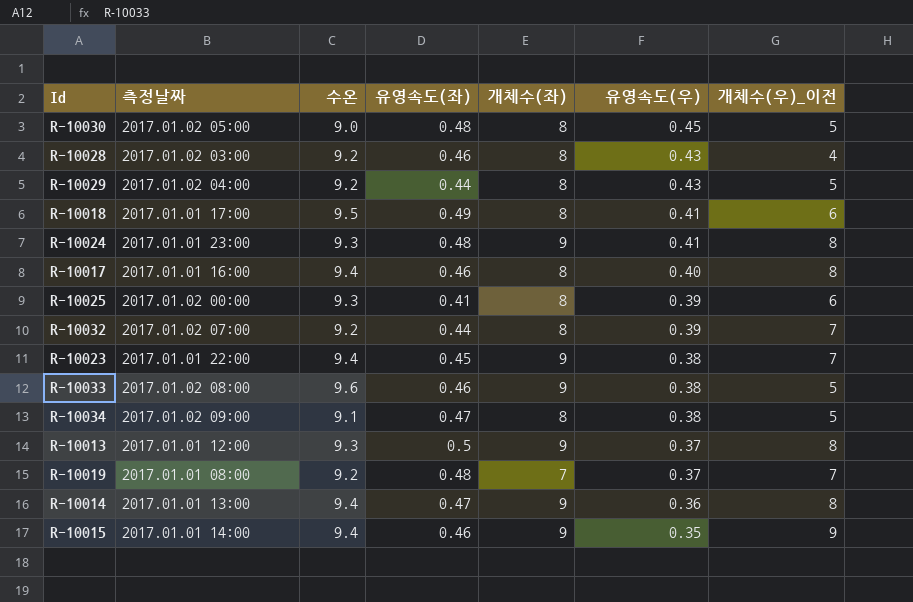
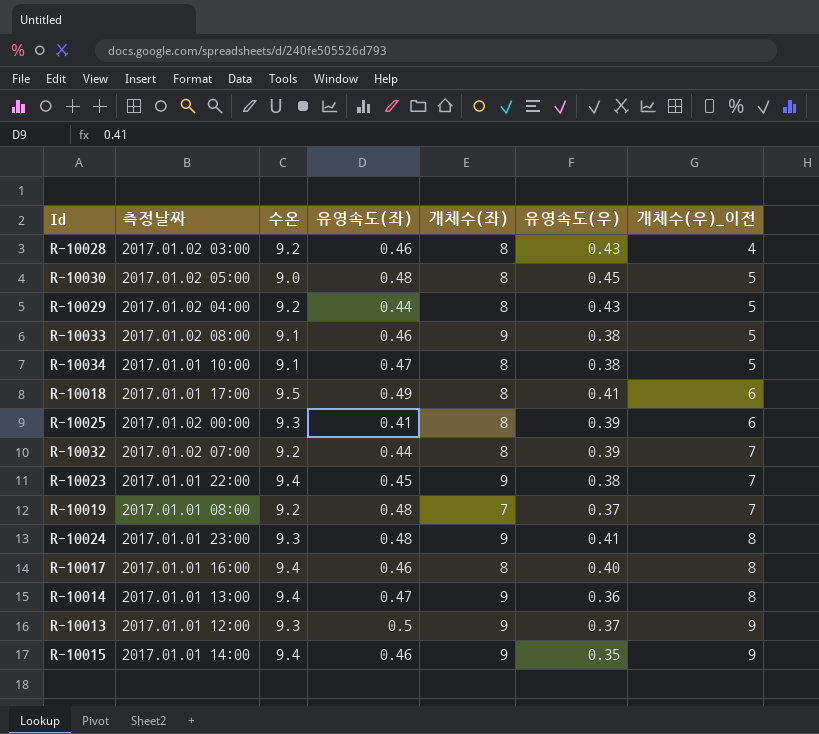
row order: 유영속도(우) descending -> 개체수(우)_이전 ascending
R-10033 | 수온: 9.6 -> 9.1
R-10034 | 측정날짜: 2017.01.02 09:00 -> 2017.01.01 10:00
R-10013 | 개체수(우)_이전: 8 -> 9

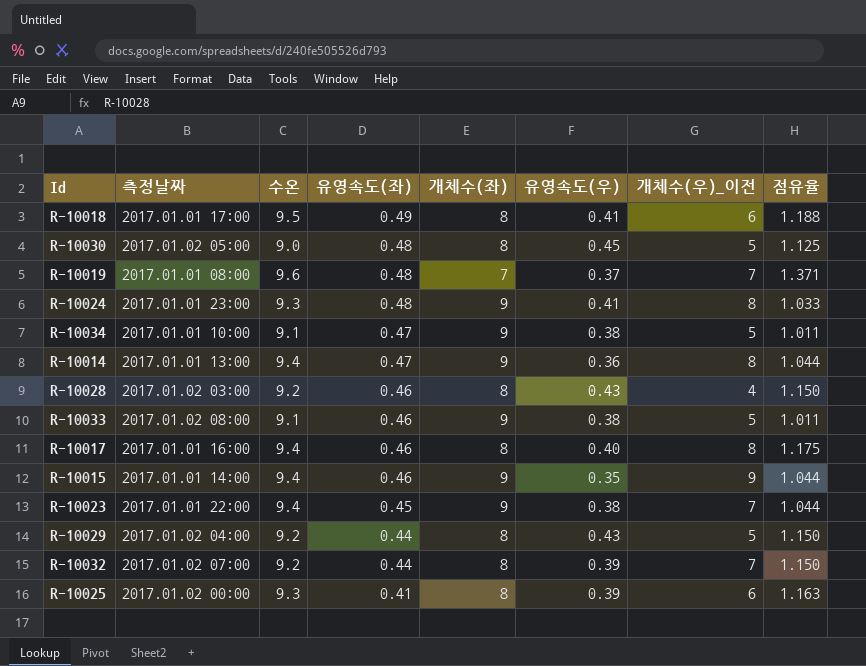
row order: 개체수(우)_이전 ascending -> 유영속도(좌) descending
column 점유율 | formula: none -> [수온] / [개체수(좌)]
row R-10013: 2017.01.01 12:00 | 9.3 | 0.5 | 9 | 0.37 | 9 -> none
R-10019 | 수온: 9.2 -> 9.6
R-10034 | 개체수(좌): 8 -> 9

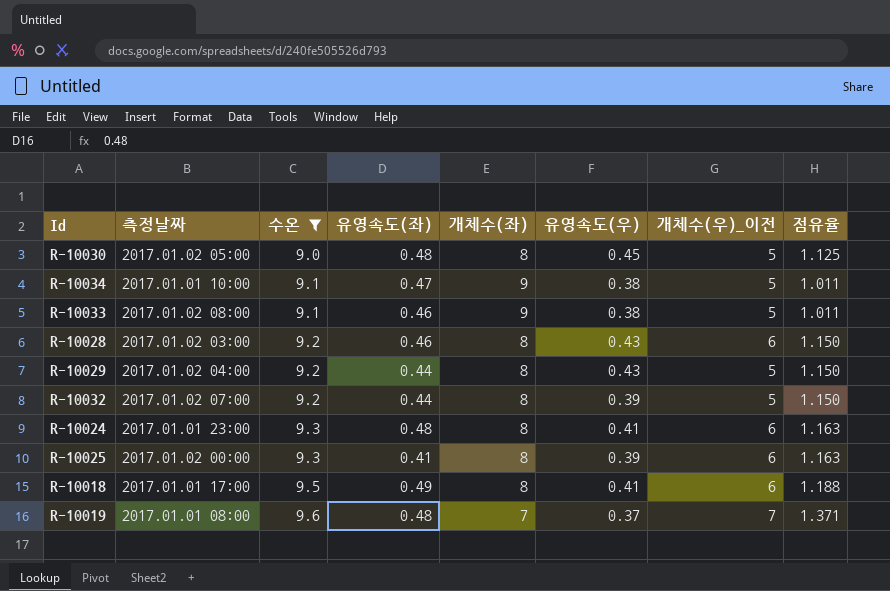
filter: none -> 수온 != 9.4
row order: 유영속도(좌) descending -> 수온 ascending
R-10028 | 개체수(우)_이전: 4 -> 6
R-10032 | 개체수(우)_이전: 7 -> 5
R-10024 | 개체수(좌): 9 -> 8
R-10024 | 개체수(우)_이전: 8 -> 6
R-10024 | 점유율: 1.033 -> 1.163

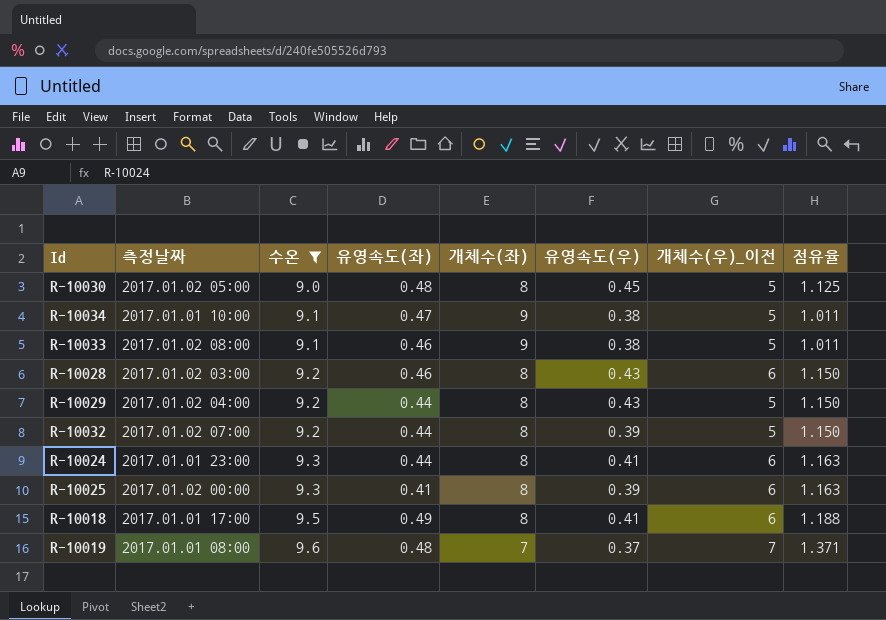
R-10024 | 유영속도(좌): 0.48 -> 0.44

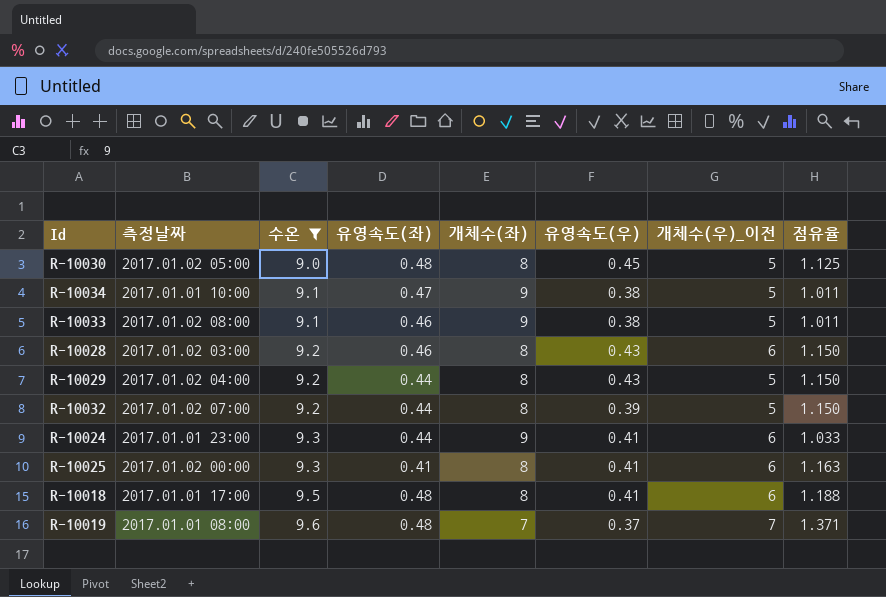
R-10024 | 개체수(좌): 8 -> 9
R-10024 | 점유율: 1.163 -> 1.033
R-10025 | 유영속도(우): 0.39 -> 0.41
R-10018 | 유영속도(좌): 0.49 -> 0.48

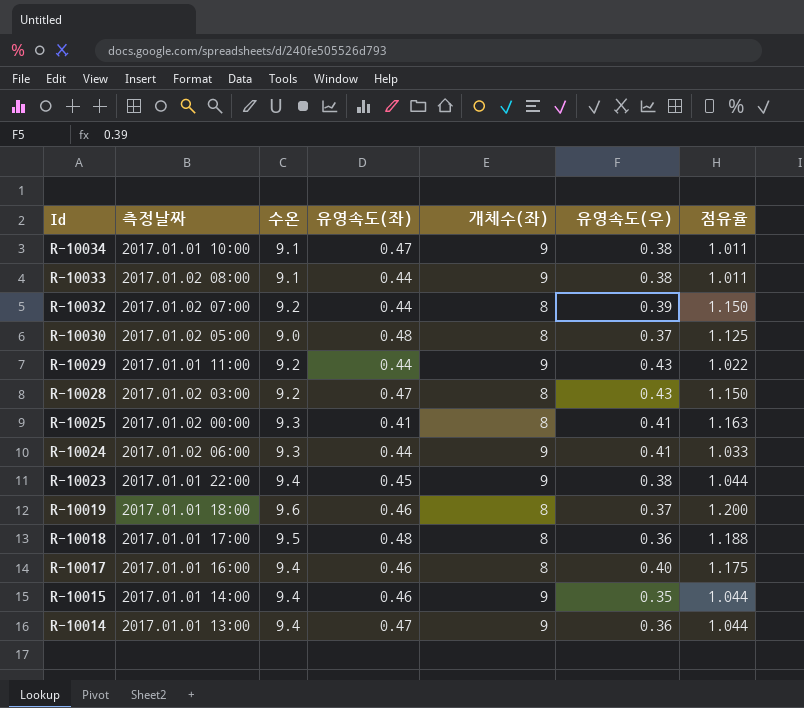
filter: 수온 != 9.4 -> none
row order: 수온 ascending -> Id descending
column 개체수(우)_이전 | position: 7 -> none
R-10033 | 유영속도(좌): 0.46 -> 0.44
R-10030 | 유영속도(우): 0.45 -> 0.37
R-10029 | 측정날짜: 2017.01.02 04:00 -> 2017.01.01 11:00
R-10029 | 개체수(좌): 8 -> 9
R-10029 | 점유율: 1.150 -> 1.022
R-10028 | 유영속도(좌): 0.46 -> 0.47
R-10024 | 측정날짜: 2017.01.01 23:00 -> 2017.01.02 06:00
R-10019 | 측정날짜: 2017.01.01 08:00 -> 2017.01.01 18:00
R-10019 | 유영속도(좌): 0.48 -> 0.46
R-10019 | 개체수(좌): 7 -> 8
R-10019 | 점유율: 1.371 -> 1.200
R-10018 | 유영속도(우): 0.41 -> 0.36

